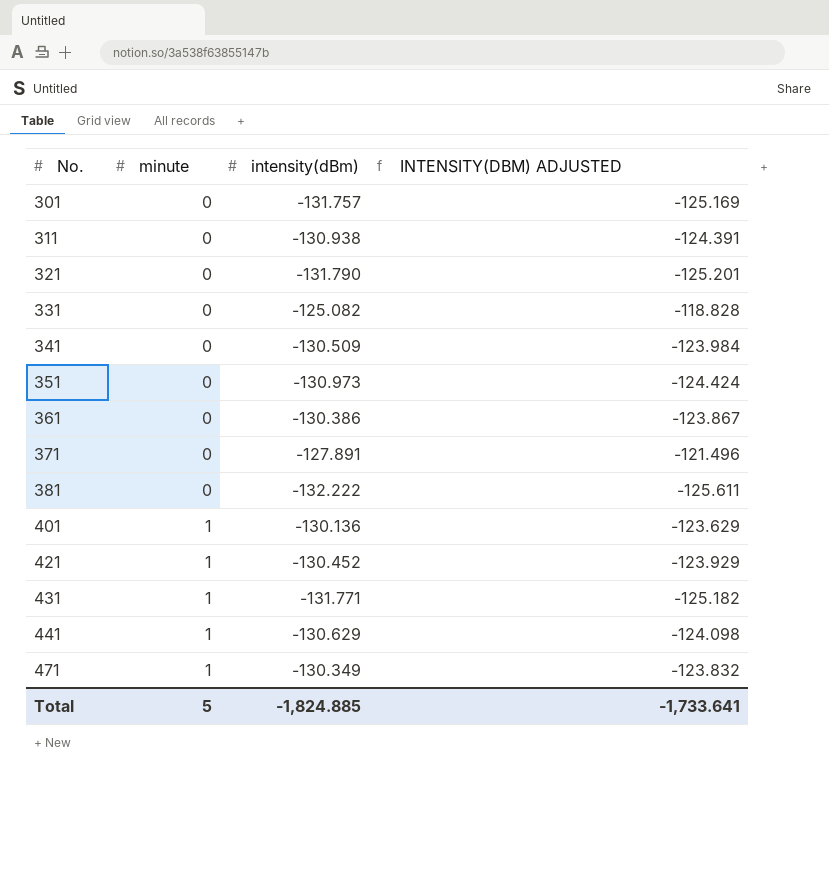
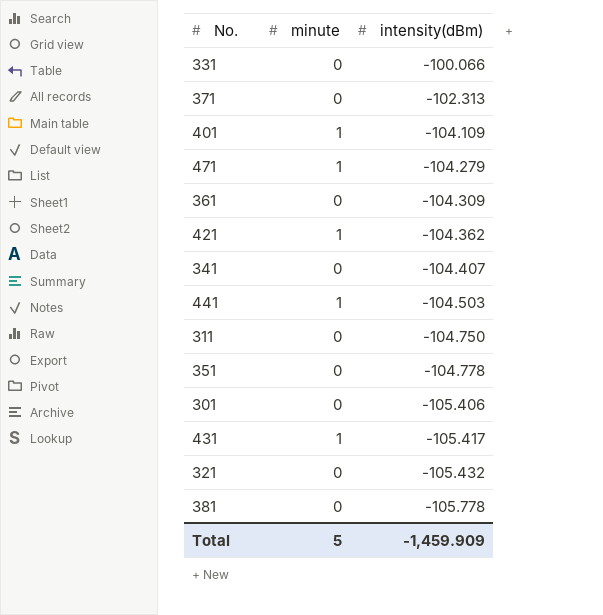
row order: No. ascending -> intensity(dBm) descending
column INTENSITY(DBM) ADJUSTED | formula: [intensity(dBm)] * 0.95 -> none
331 | intensity(dBm): -125.082 -> -100.066
371 | intensity(dBm): -127.891 -> -102.313
401 | intensity(dBm): -130.136 -> -104.109
471 | intensity(dBm): -130.349 -> -104.279
361 | intensity(dBm): -130.386 -> -104.309
421 | intensity(dBm): -130.452 -> -104.362
341 | intensity(dBm): -130.509 -> -104.407
441 | intensity(dBm): -130.629 -> -104.503
311 | intensity(dBm): -130.938 -> -104.750
351 | intensity(dBm): -130.973 -> -104.778
301 | intensity(dBm): -131.757 -> -105.406
431 | intensity(dBm): -131.771 -> -105.417
321 | intensity(dBm): -131.790 -> -105.432
381 | intensity(dBm): -132.222 -> -105.778
Total | intensity(dBm): -1,824.885 -> -1,459.909

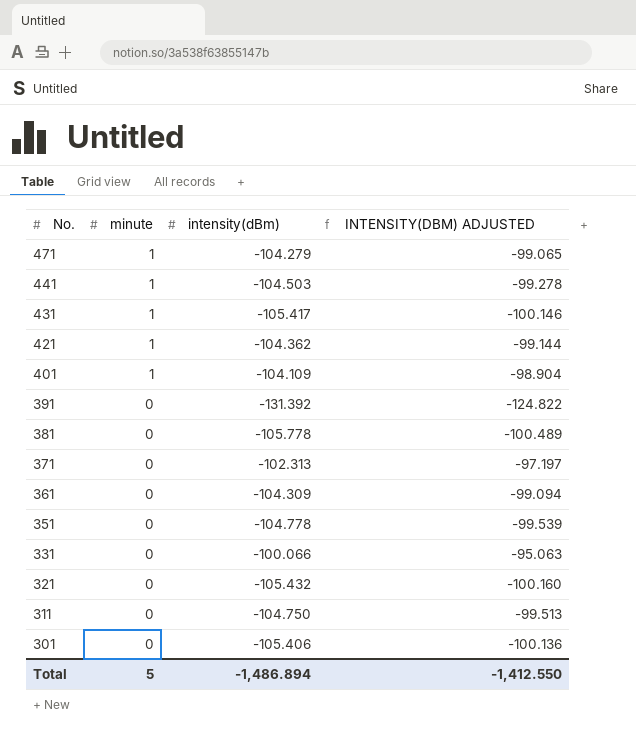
row order: intensity(dBm) descending -> No. descending
column INTENSITY(DBM) ADJUSTED | formula: none -> [intensity(dBm)] * 0.95
row 341: 0 | -104.407 -> none
row 391: none -> 0 | -131.392 | -124.822
Total | intensity(dBm): -1,459.909 -> -1,486.894

